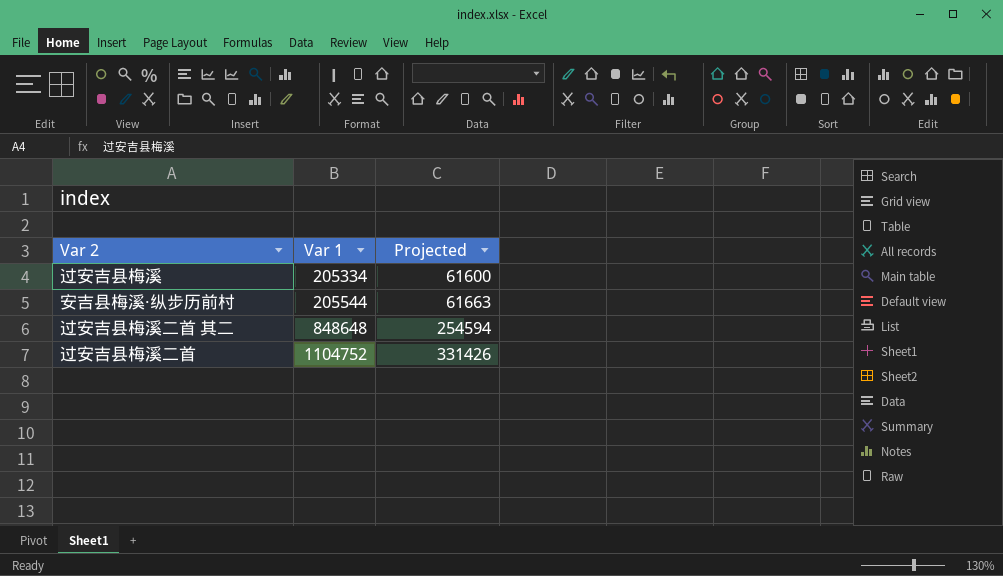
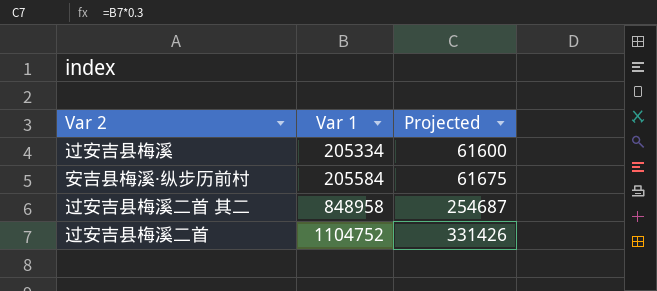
安吉县梅溪·纵步历前村 | Var 1: 205544 -> 205584
安吉县梅溪·纵步历前村 | Projected: 61663 -> 61675
过安吉县梅溪二首 其二 | Var 1: 848648 -> 848958
过安吉县梅溪二首 其二 | Projected: 254594 -> 254687

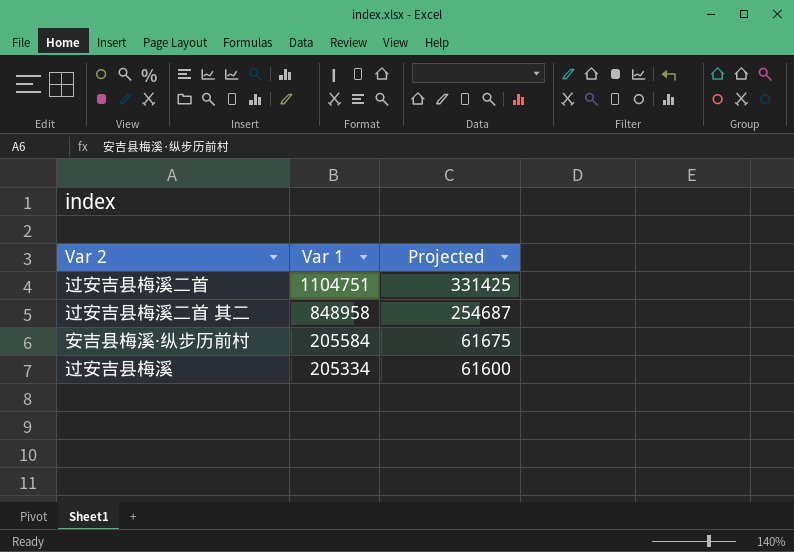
row order: Var 1 ascending -> Var 1 descending
过安吉县梅溪二首 | Var 1: 1104752 -> 1104751
过安吉县梅溪二首 | Projected: 331426 -> 331425

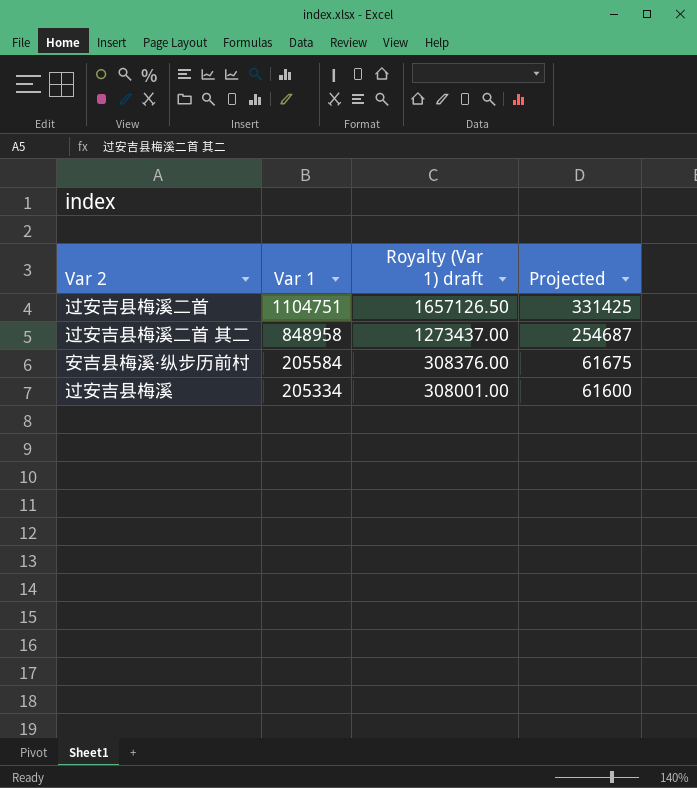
column Royalty (Var 1) draft | formula: none -> [Var 1] * 1.5

